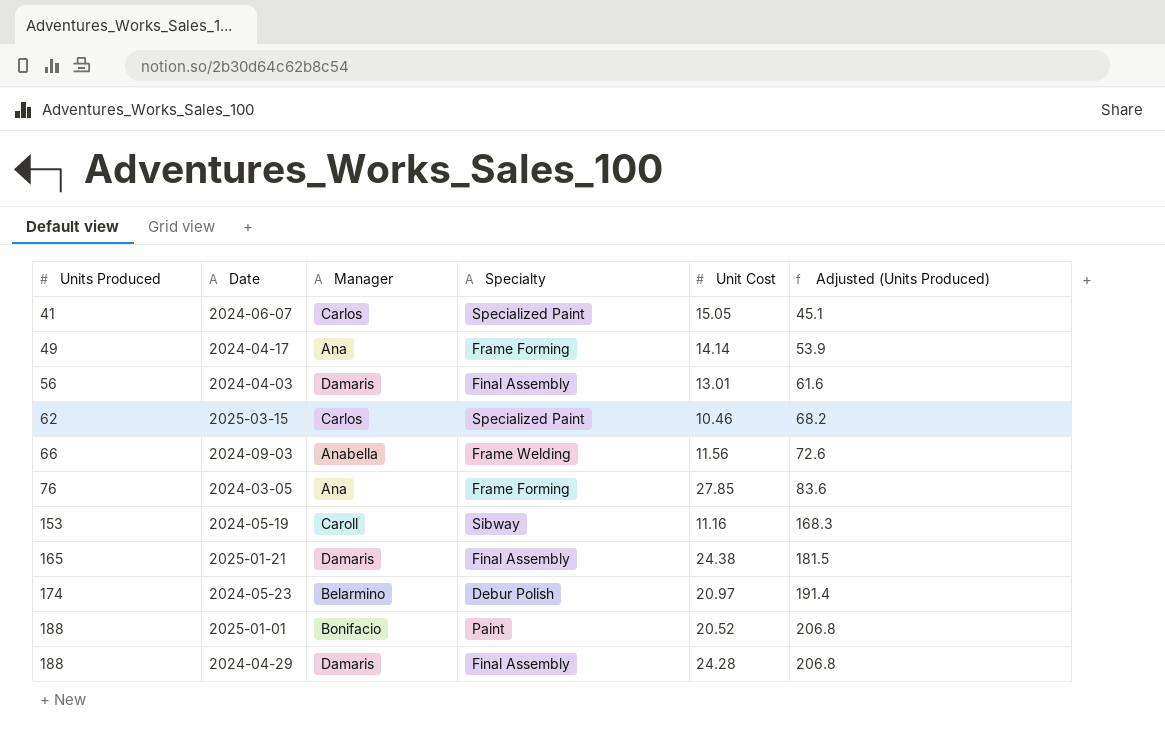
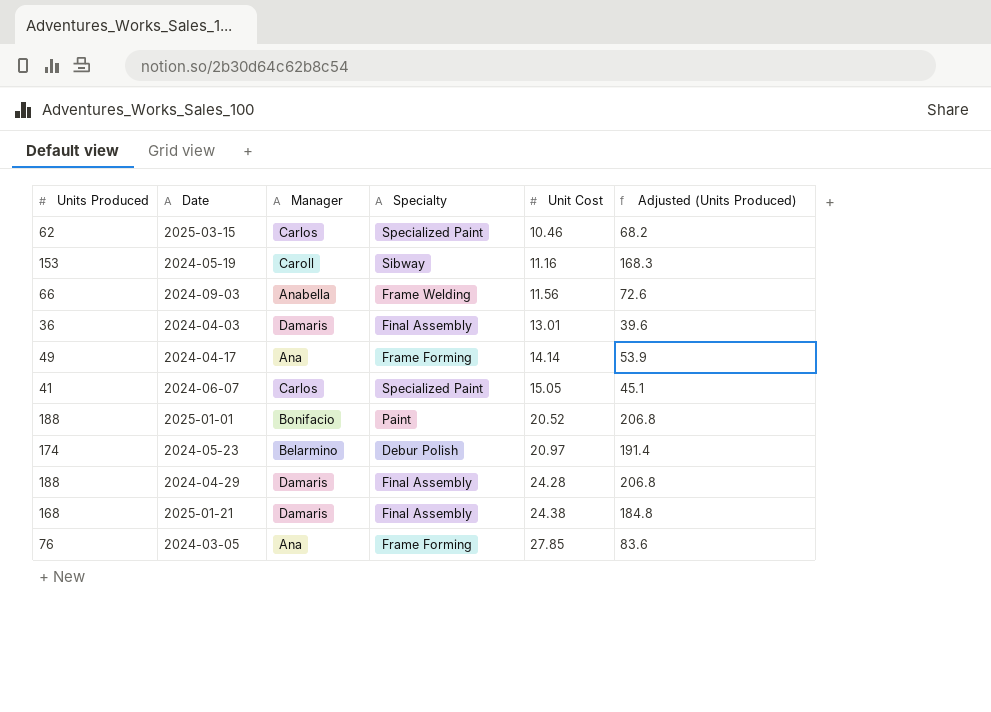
row order: Units Produced ascending -> Unit Cost ascending
2024-04-03 | Units Produced: 56 -> 36
2024-04-03 | Adjusted (Units Produced): 61.6 -> 39.6
2025-01-21 | Units Produced: 165 -> 168
2025-01-21 | Adjusted (Units Produced): 181.5 -> 184.8

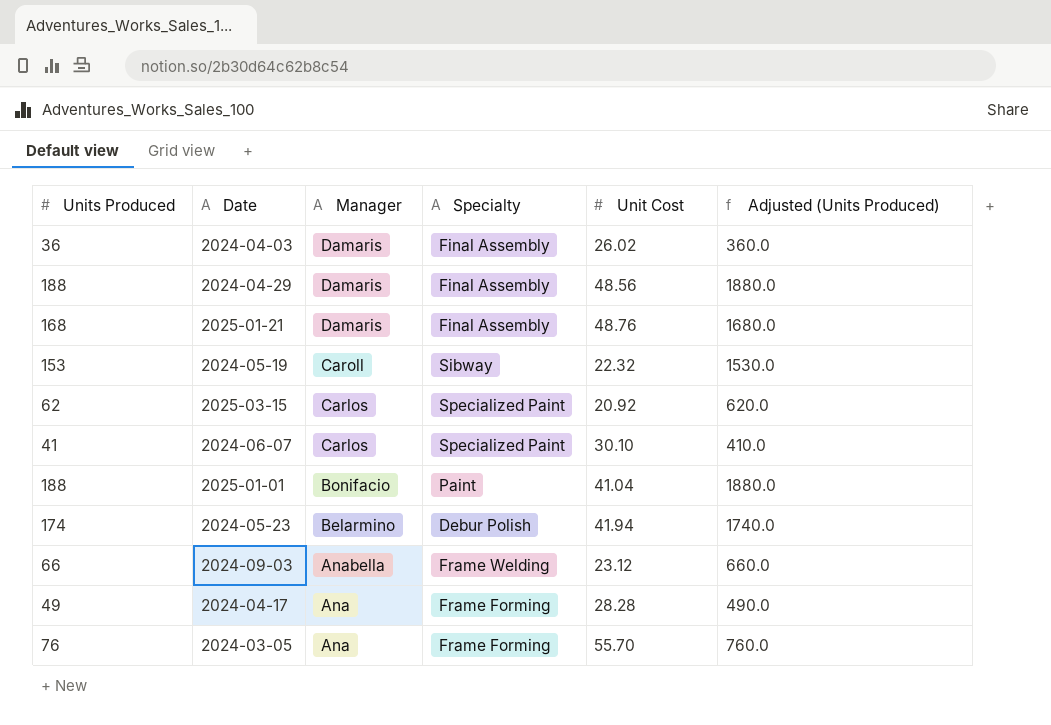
row order: Unit Cost ascending -> Manager descending
column Adjusted (Units Produced) | formula: [Units Produced] * 1.1 -> [Units Produced] * 10
2024-04-03 | Unit Cost: 13.01 -> 26.02
2024-04-29 | Unit Cost: 24.28 -> 48.56
2025-01-21 | Unit Cost: 24.38 -> 48.76
2024-05-19 | Unit Cost: 11.16 -> 22.32
2025-03-15 | Unit Cost: 10.46 -> 20.92
2024-06-07 | Unit Cost: 15.05 -> 30.10
2025-01-01 | Unit Cost: 20.52 -> 41.04
2024-05-23 | Unit Cost: 20.97 -> 41.94
2024-09-03 | Unit Cost: 11.56 -> 23.12
2024-04-17 | Unit Cost: 14.14 -> 28.28
2024-03-05 | Unit Cost: 27.85 -> 55.70

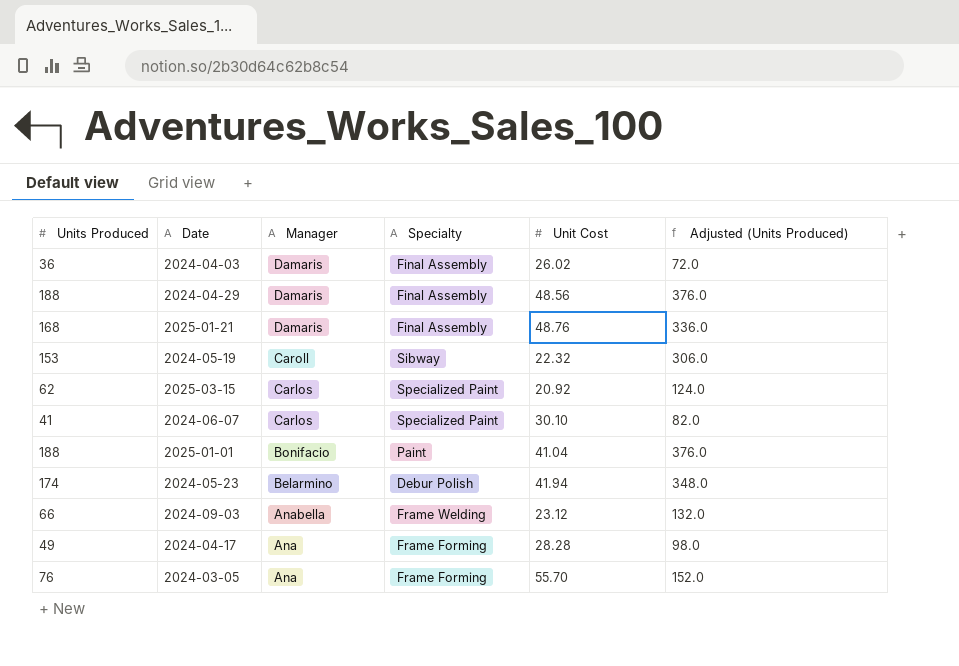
column Adjusted (Units Produced) | formula: [Units Produced] * 10 -> [Units Produced] * 2

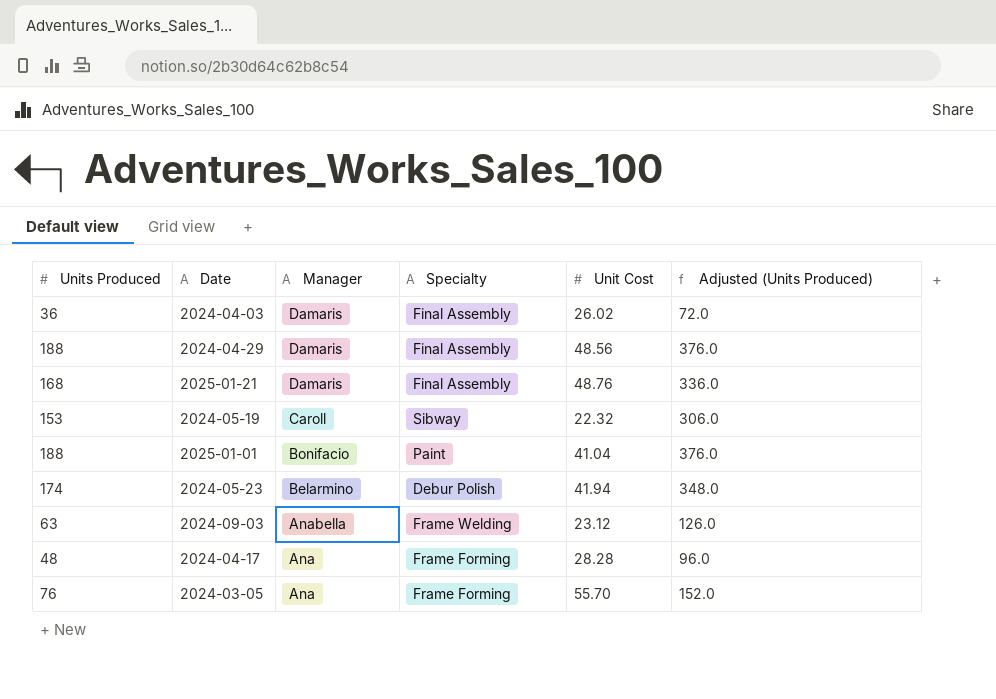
row 2025-03-15: 62 | Carlos | Specialized Paint | 20.92 | 124.0 -> none
row 2024-06-07: 41 | Carlos | Specialized Paint | 30.10 | 82.0 -> none
2024-09-03 | Units Produced: 66 -> 63
2024-09-03 | Adjusted (Units Produced): 132.0 -> 126.0
2024-04-17 | Units Produced: 49 -> 48
2024-04-17 | Adjusted (Units Produced): 98.0 -> 96.0

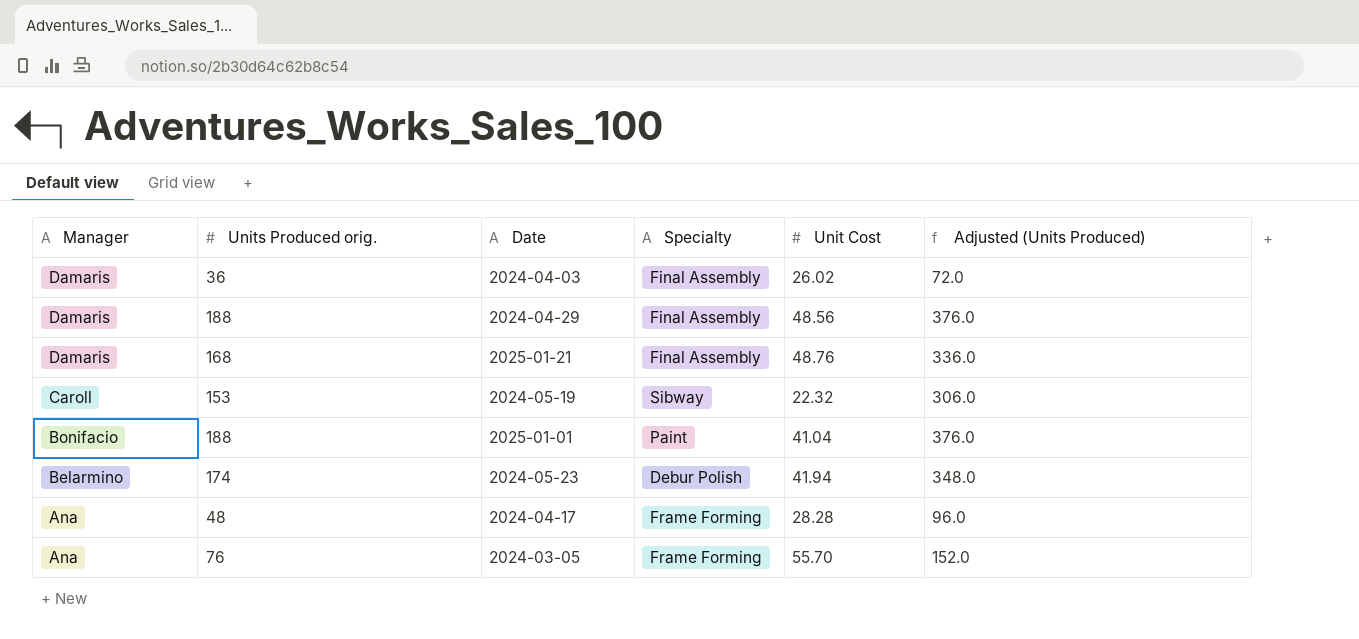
column Manager | position: 3 -> 1
column name: Units Produced -> Units Produced orig.
row 2024-09-03: 63 | Anabella | Frame Welding | 23.12 | 126.0 -> none

